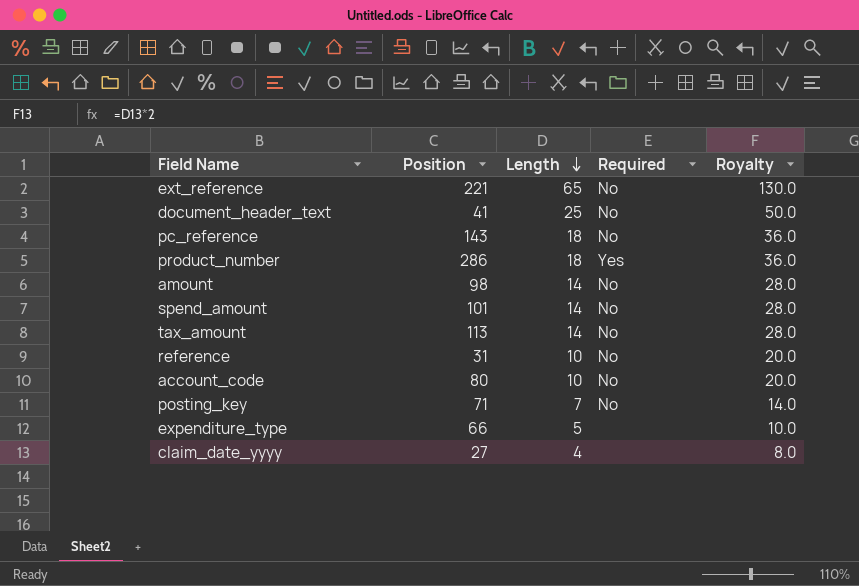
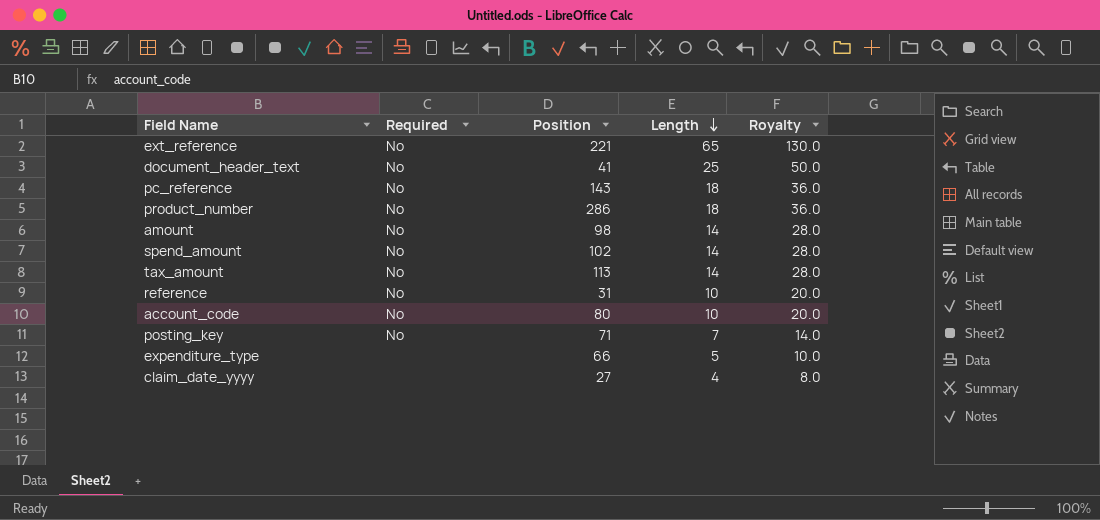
column Required | position: 4 -> 2
product_number | Required: Yes -> No
spend_amount | Position: 101 -> 102

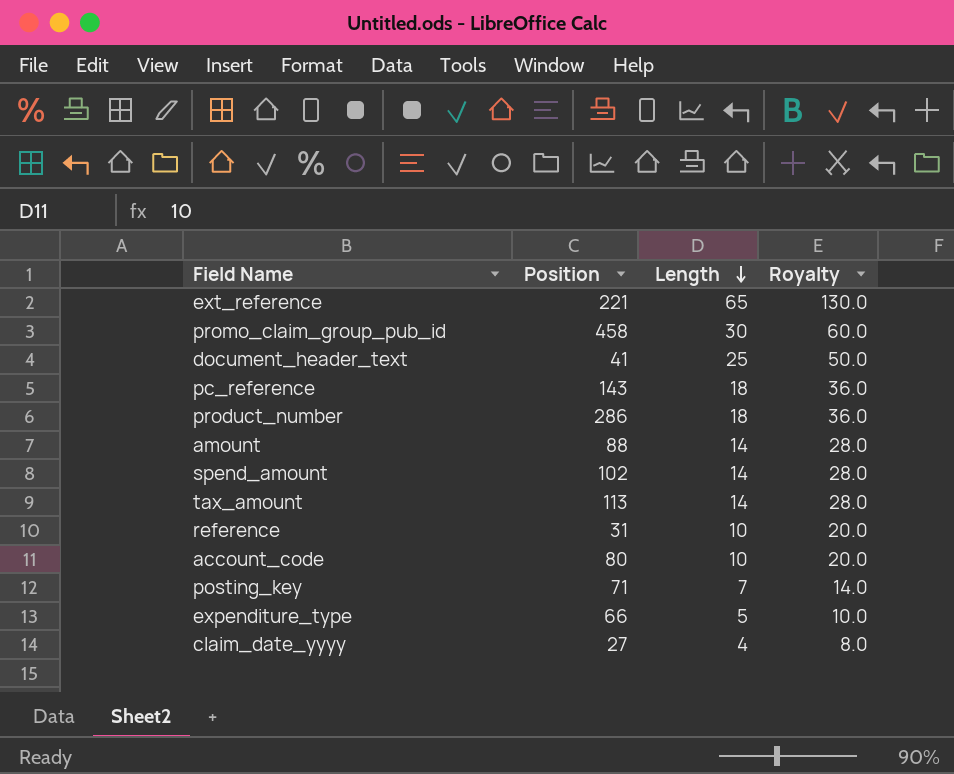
column Required | position: 2 -> none
row promo_claim_group_pub_id: none -> 458 | 30 | 60.0
amount | Position: 98 -> 88

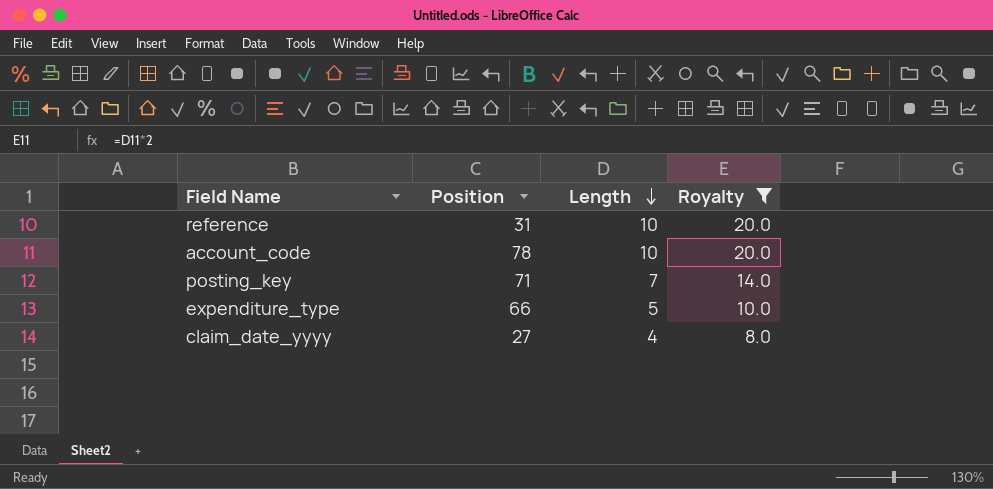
filter: none -> Royalty <= 20.0
account_code | Position: 80 -> 78

